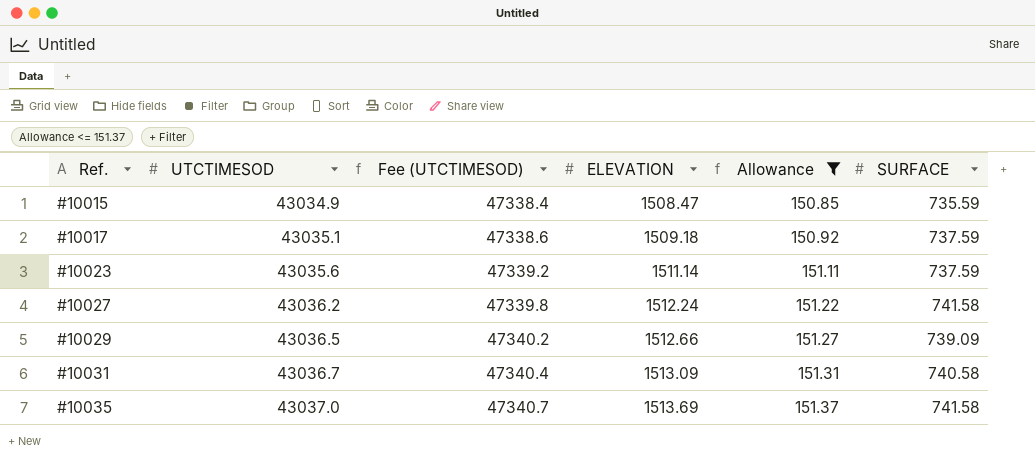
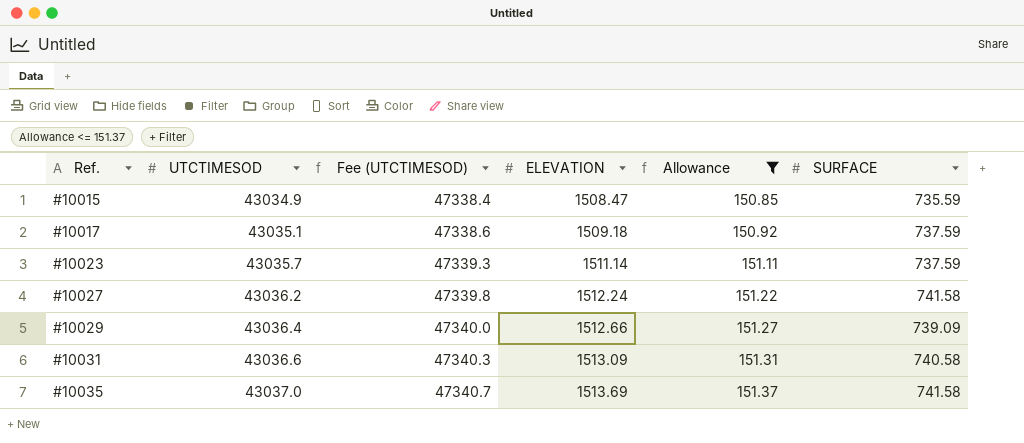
#10023 | UTCTIMESOD: 43035.6 -> 43035.7
#10023 | Fee (UTCTIMESOD): 47339.2 -> 47339.3
#10029 | UTCTIMESOD: 43036.5 -> 43036.4
#10029 | Fee (UTCTIMESOD): 47340.2 -> 47340.0
#10031 | UTCTIMESOD: 43036.7 -> 43036.6
#10031 | Fee (UTCTIMESOD): 47340.4 -> 47340.3

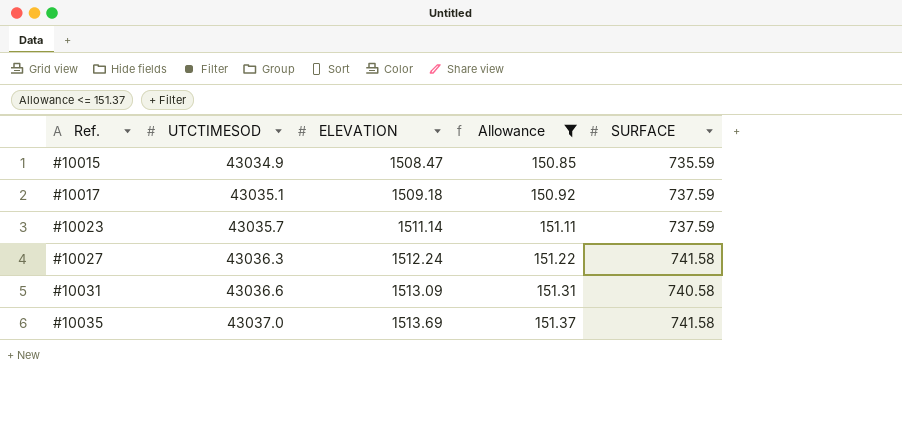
column Fee (UTCTIMESOD) | formula: [UTCTIMESOD] * 1.1 -> none
row #10029: 43036.4 | 47340.0 | 1512.66 | 151.27 | 739.09 -> none
#10027 | UTCTIMESOD: 43036.2 -> 43036.3

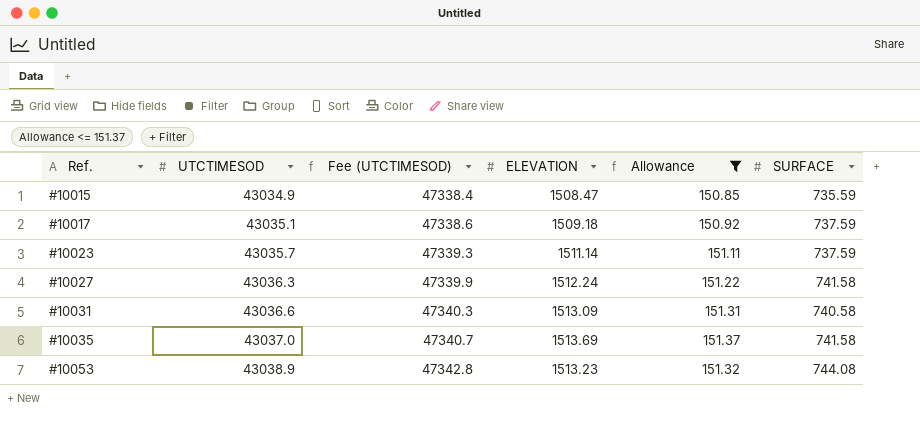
column Fee (UTCTIMESOD) | formula: none -> [UTCTIMESOD] * 1.1
row #10053: none -> 43038.9 | 47342.8 | 1513.23 | 151.32 | 744.08

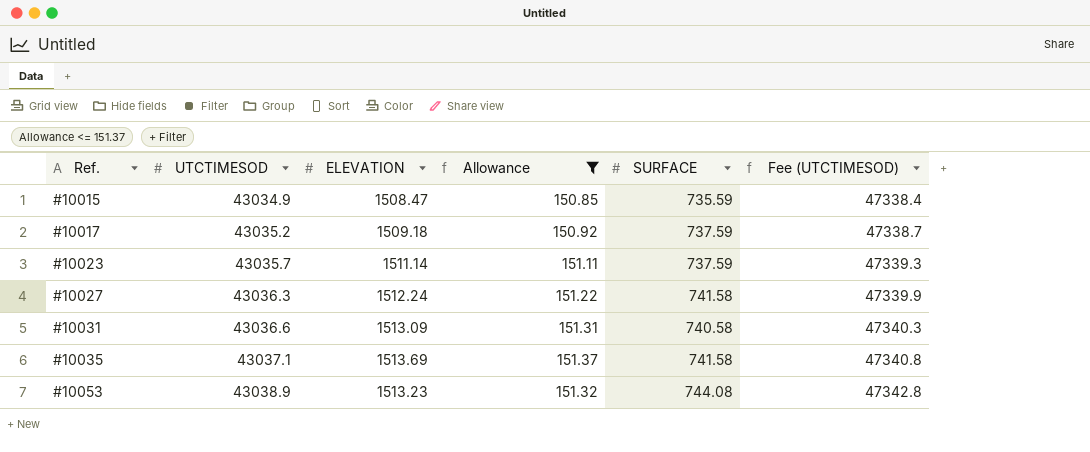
column Fee (UTCTIMESOD) | position: 3 -> 6
#10017 | UTCTIMESOD: 43035.1 -> 43035.2
#10017 | Fee (UTCTIMESOD): 47338.6 -> 47338.7
#10035 | UTCTIMESOD: 43037.0 -> 43037.1
#10035 | Fee (UTCTIMESOD): 47340.7 -> 47340.8

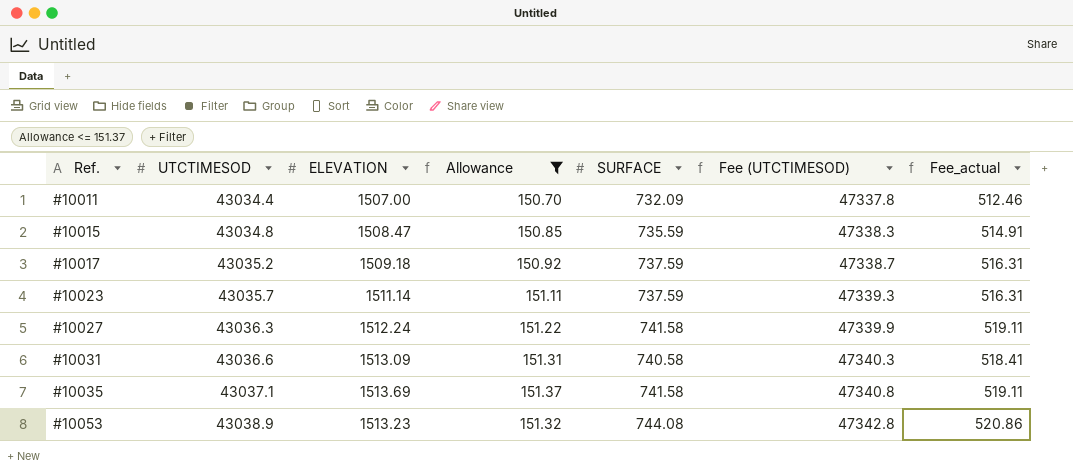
column Fee_actual | formula: none -> [SURFACE] * 0.7
row #10011: none -> 43034.4 | 1507.00 | 150.70 | 732.09 | 47337.8 | 512.46
#10015 | UTCTIMESOD: 43034.9 -> 43034.8
#10015 | Fee (UTCTIMESOD): 47338.4 -> 47338.3

